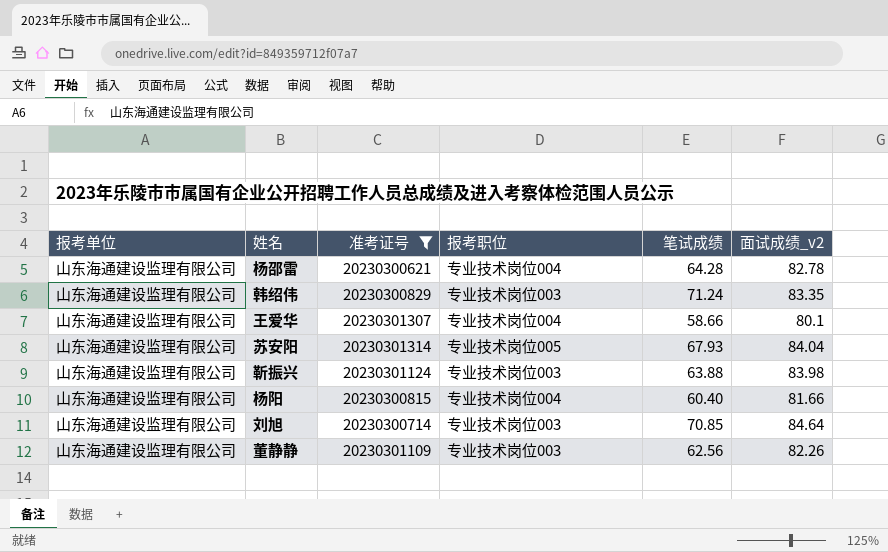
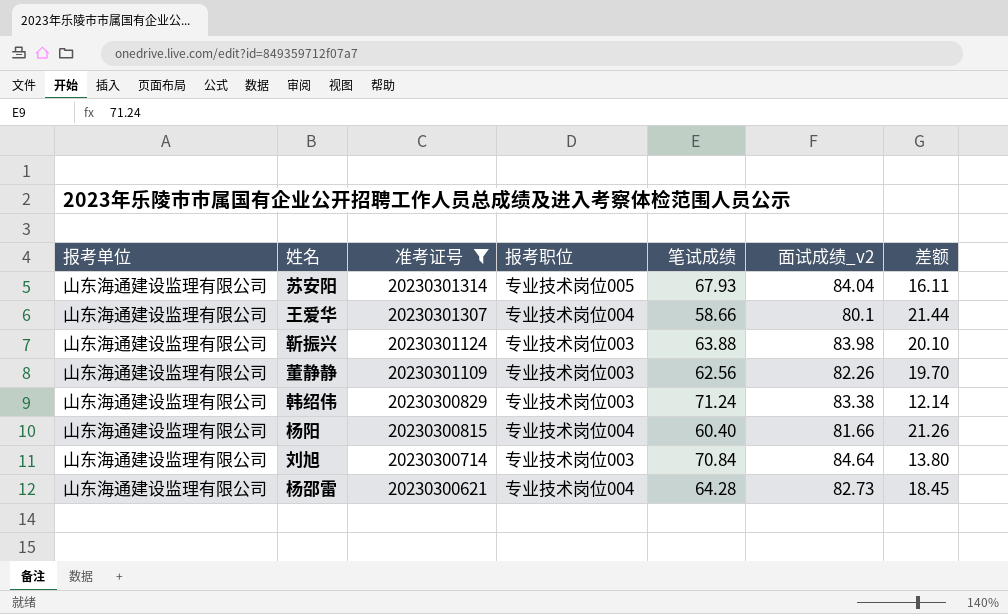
row order: none -> 准考证号 descending
column 差额 | formula: none -> [面试成绩_v2] - [笔试成绩]
韩绍伟 | 面试成绩_v2: 83.35 -> 83.38
刘旭 | 笔试成绩: 70.85 -> 70.84
杨邵雷 | 面试成绩_v2: 82.78 -> 82.73

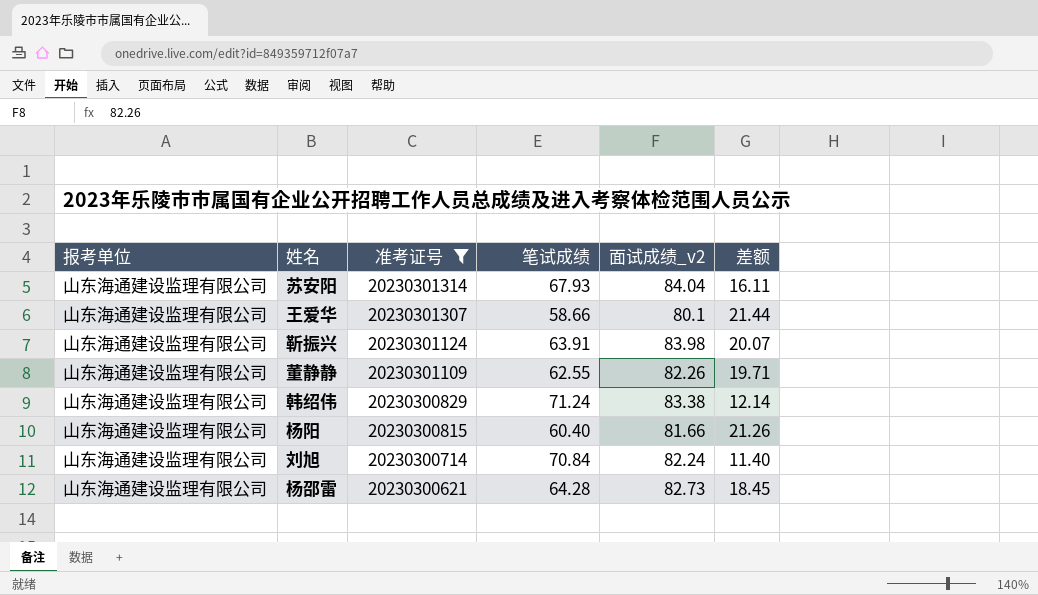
column 报考职位 | position: 4 -> none
靳振兴 | 笔试成绩: 63.88 -> 63.91
靳振兴 | 差额: 20.10 -> 20.07
董静静 | 笔试成绩: 62.56 -> 62.55
董静静 | 差额: 19.70 -> 19.71
刘旭 | 面试成绩_v2: 84.64 -> 82.24
刘旭 | 差额: 13.80 -> 11.40

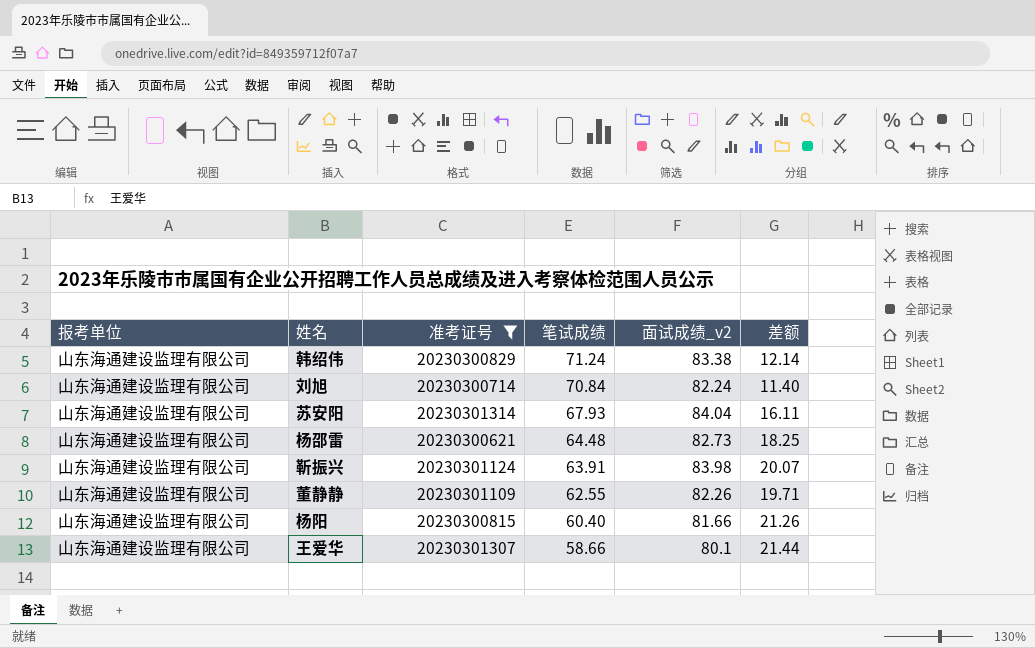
row order: 准考证号 descending -> 笔试成绩 descending
杨邵雷 | 笔试成绩: 64.28 -> 64.48
杨邵雷 | 差额: 18.45 -> 18.25

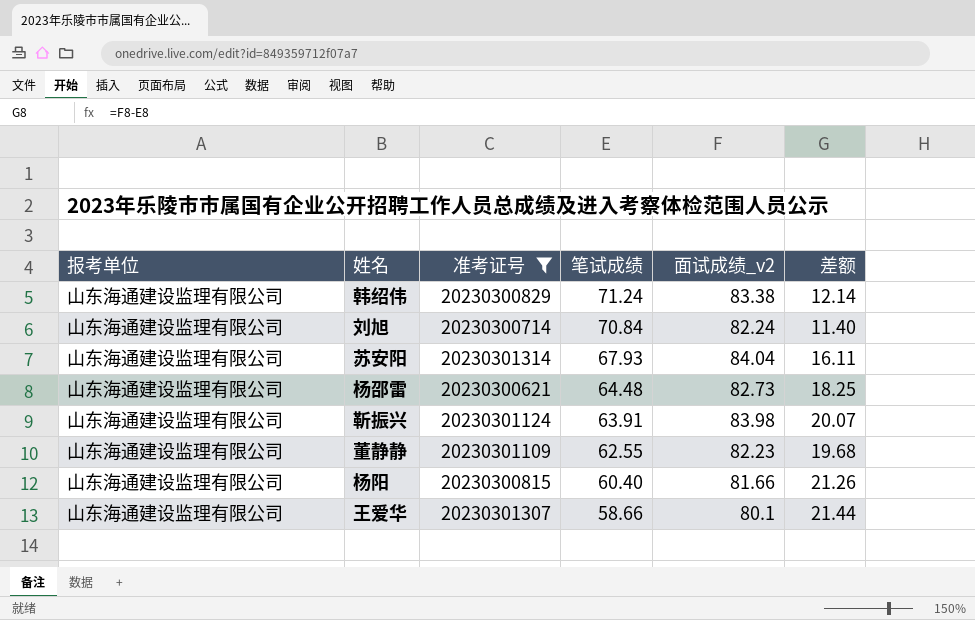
董静静 | 面试成绩_v2: 82.26 -> 82.23
董静静 | 差额: 19.71 -> 19.68

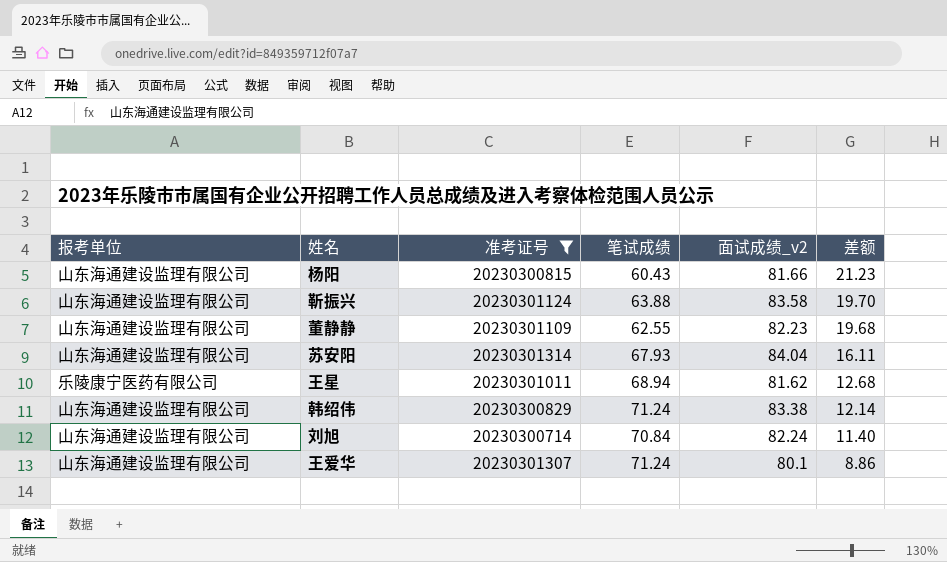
row order: 笔试成绩 descending -> 差额 descending
row 杨邵雷: 山东海通建设监理有限公司 | 20230300621 | 64.48 | 82.73 | 18.25 -> none
杨阳 | 笔试成绩: 60.40 -> 60.43
杨阳 | 差额: 21.26 -> 21.23
靳振兴 | 笔试成绩: 63.91 -> 63.88
靳振兴 | 面试成绩_v2: 83.98 -> 83.58
靳振兴 | 差额: 20.07 -> 19.70
row 王星: none -> 乐陵康宁医药有限公司 | 20230301011 | 68.94 | 81.62 | 12.68
王爱华 | 笔试成绩: 58.66 -> 71.24
王爱华 | 差额: 21.44 -> 8.86

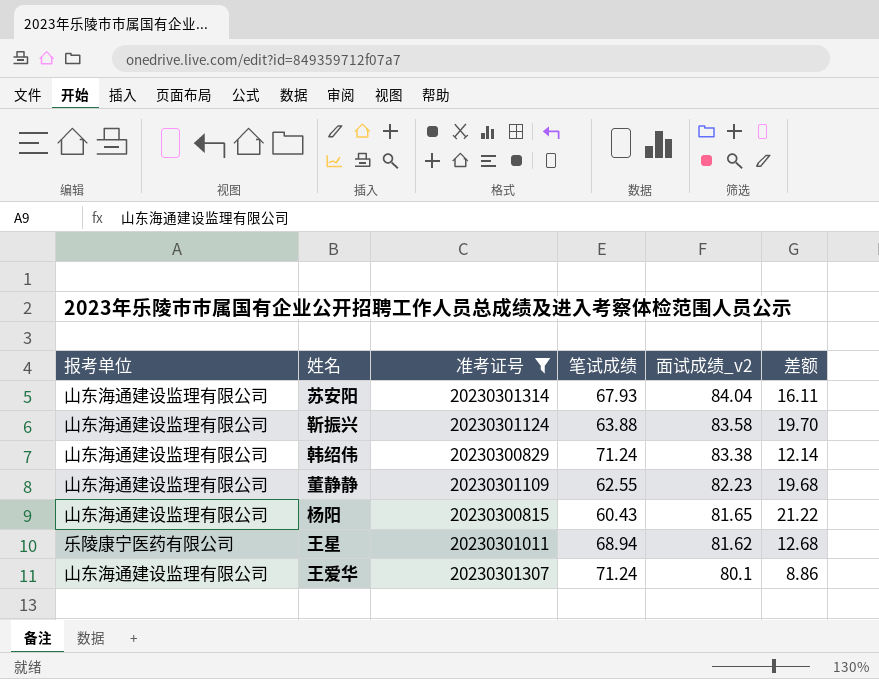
row order: 差额 descending -> 面试成绩_v2 descending
row 刘旭: 山东海通建设监理有限公司 | 20230300714 | 70.84 | 82.24 | 11.40 -> none
杨阳 | 面试成绩_v2: 81.66 -> 81.65
杨阳 | 差额: 21.23 -> 21.22

